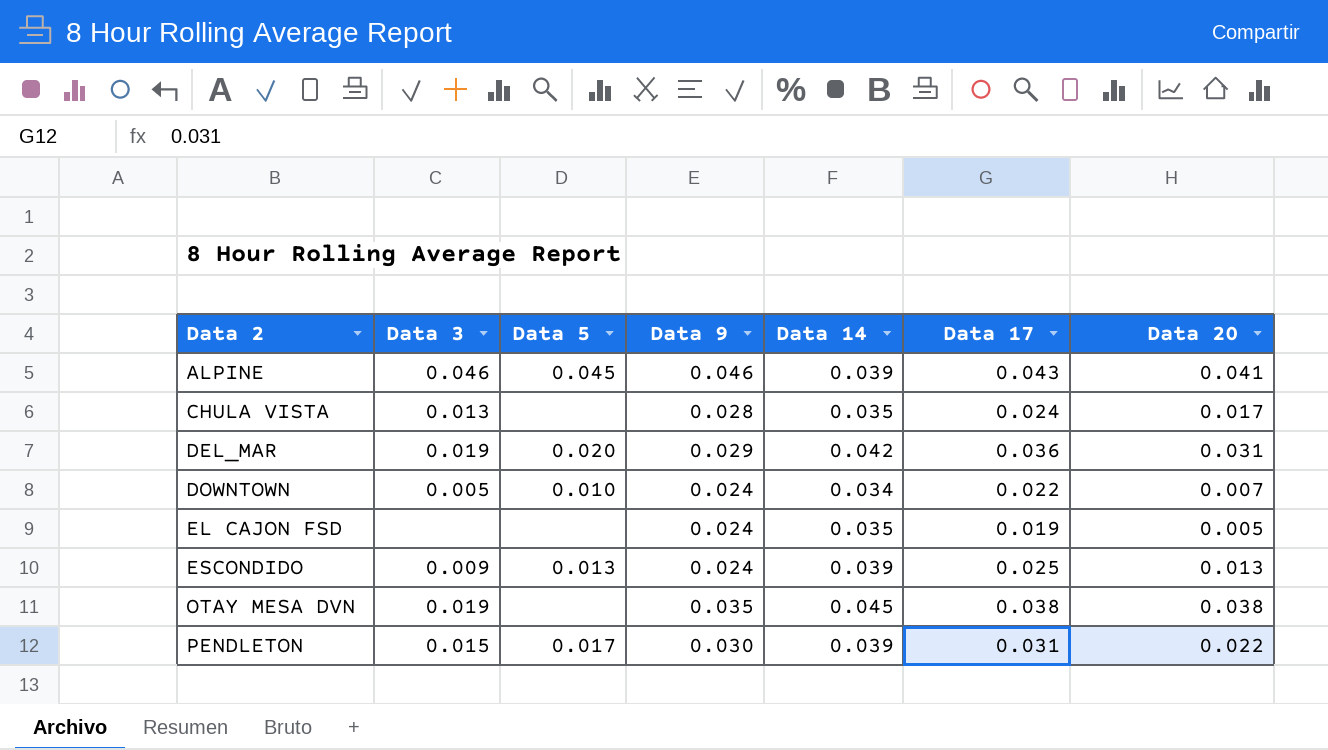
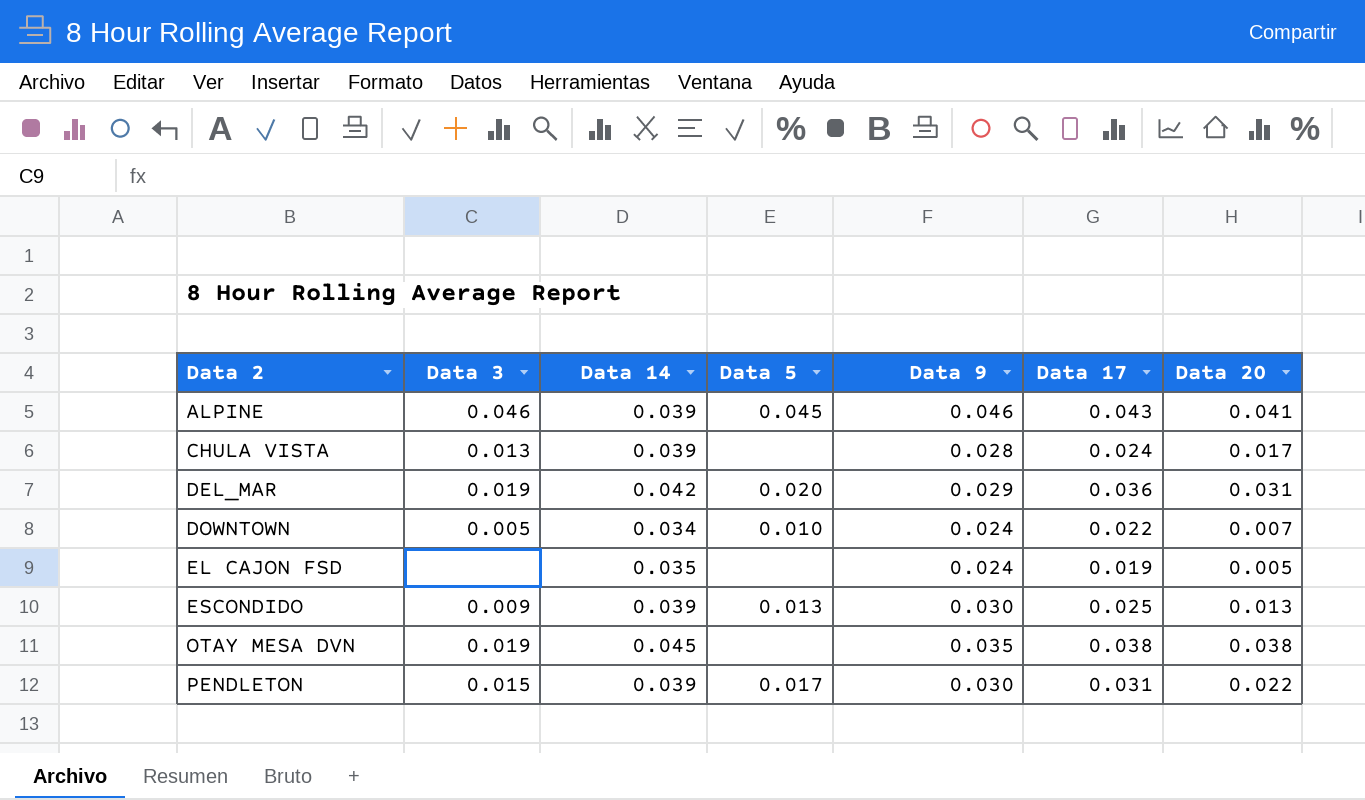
column Data 14 | position: 5 -> 3
CHULA VISTA | Data 14: 0.035 -> 0.039
ESCONDIDO | Data 9: 0.024 -> 0.030

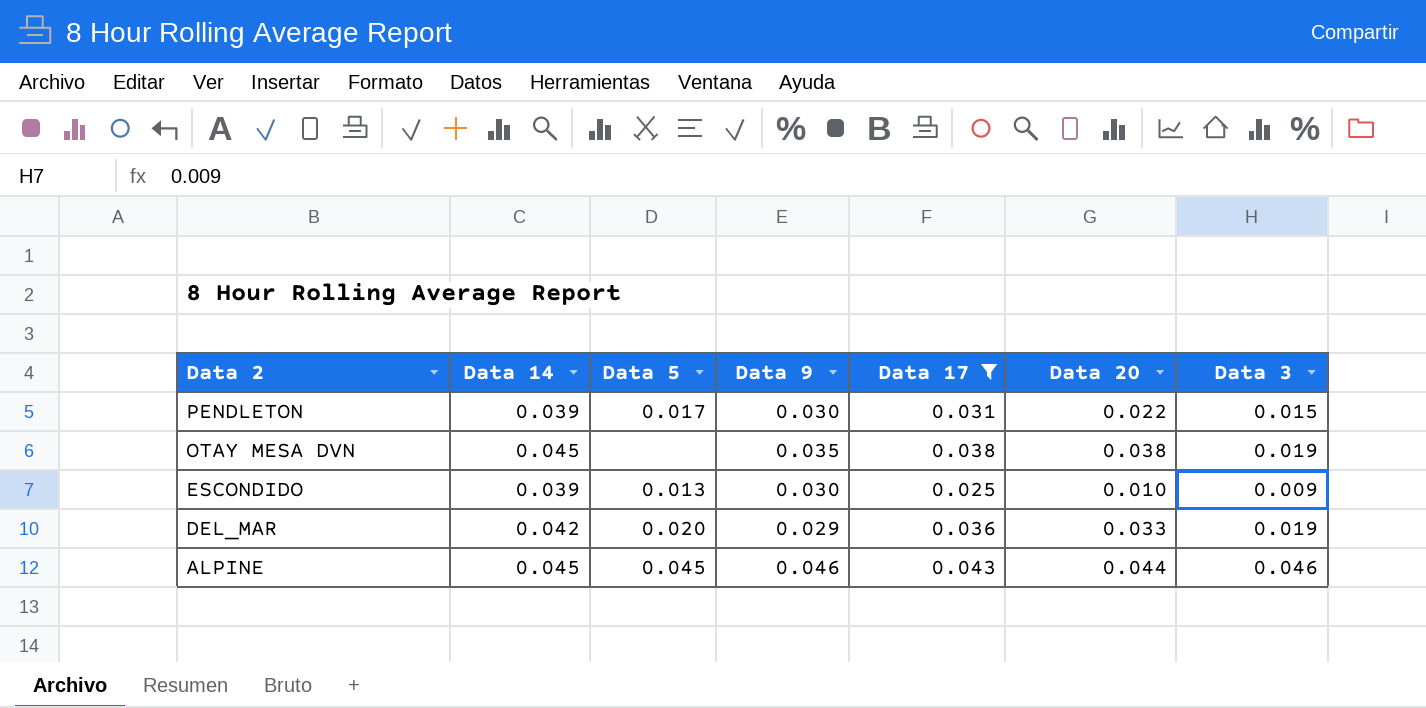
filter: none -> Data 17 >= 0.025
row order: Data 2 ascending -> Data 2 descending
column Data 3 | position: 2 -> 7
ESCONDIDO | Data 20: 0.013 -> 0.010
DEL_MAR | Data 20: 0.031 -> 0.033
ALPINE | Data 14: 0.039 -> 0.045
ALPINE | Data 20: 0.041 -> 0.044

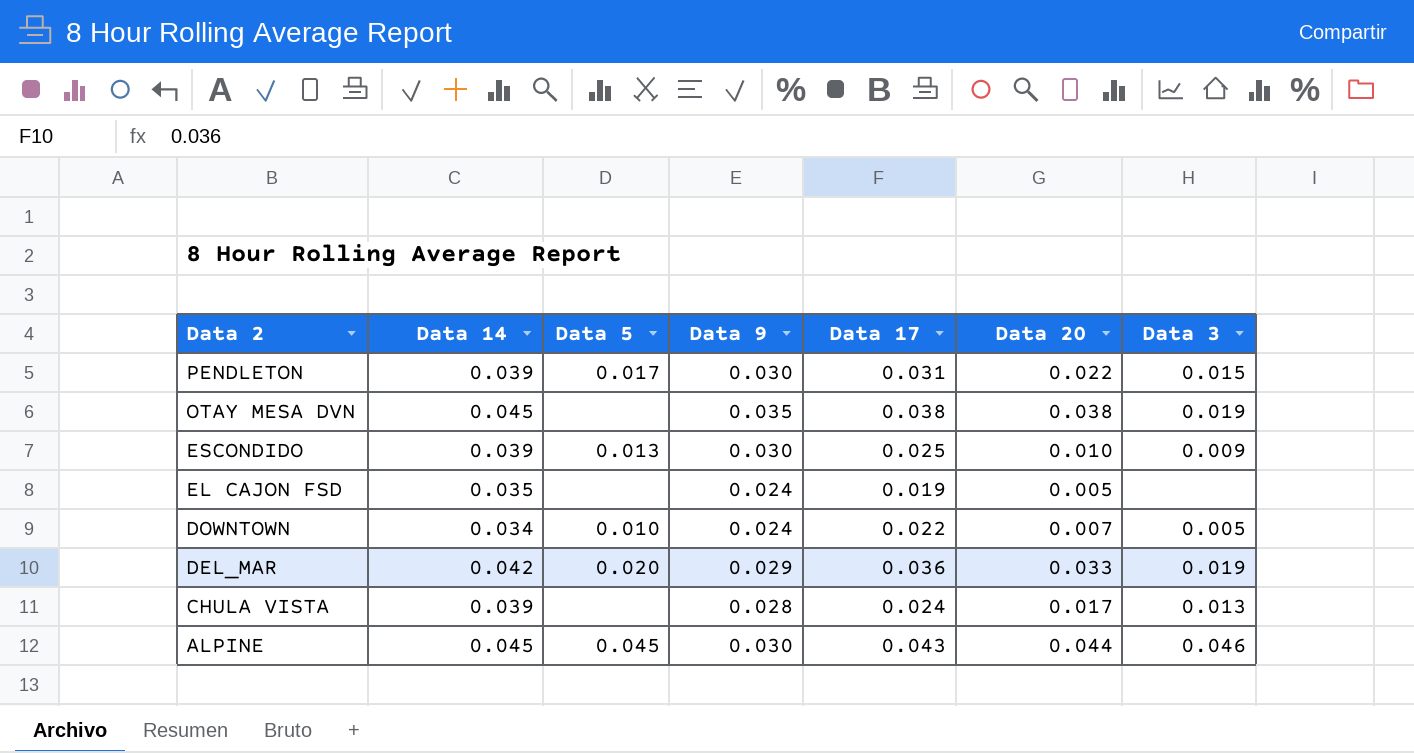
filter: Data 17 >= 0.025 -> none
ALPINE | Data 9: 0.046 -> 0.030

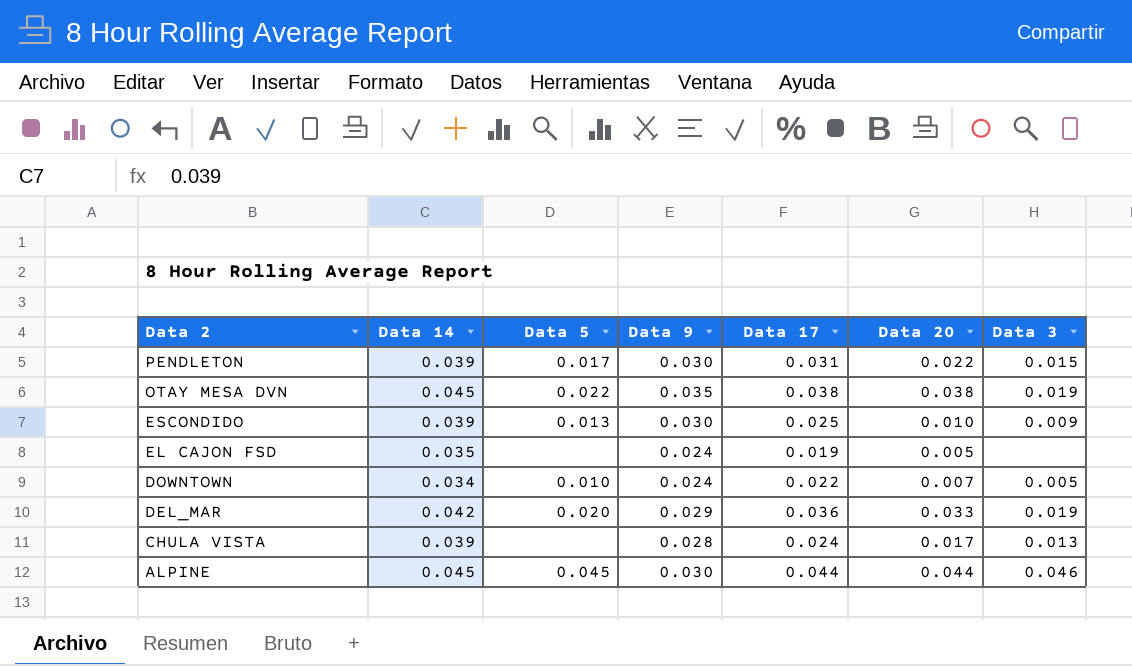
OTAY MESA DVN | Data 5: none -> 0.022
ALPINE | Data 17: 0.043 -> 0.044

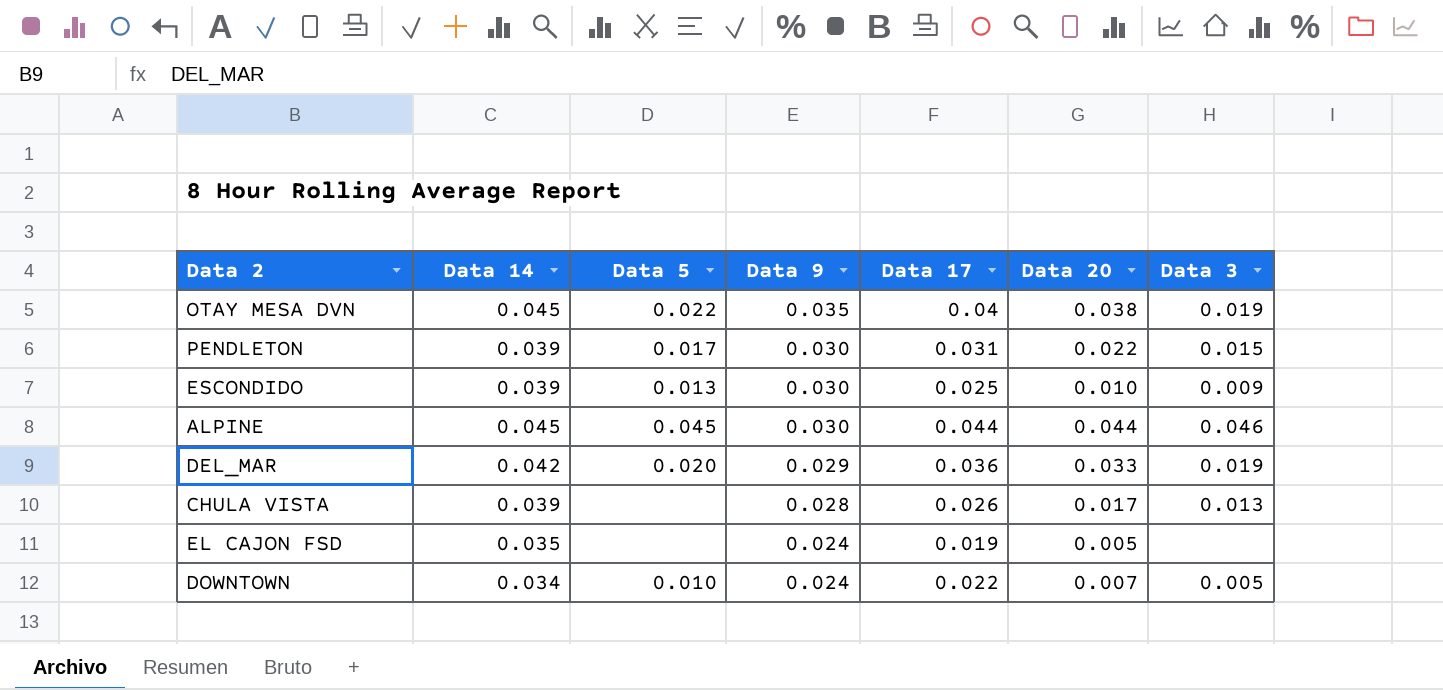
row order: Data 2 descending -> Data 9 descending
OTAY MESA DVN | Data 17: 0.038 -> 0.04
CHULA VISTA | Data 17: 0.024 -> 0.026

